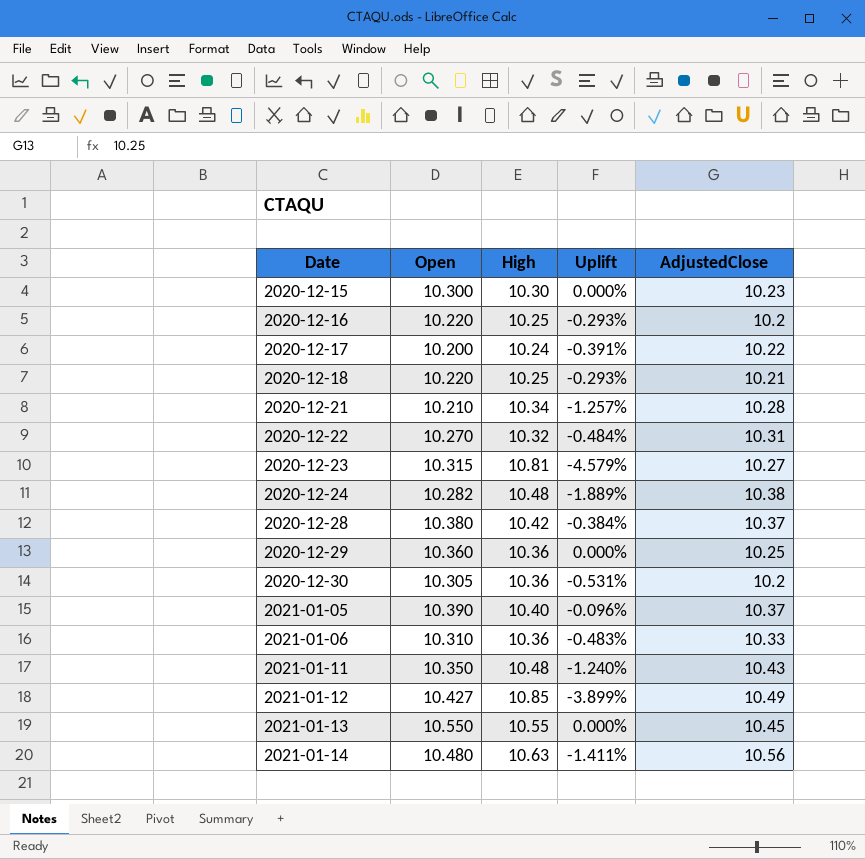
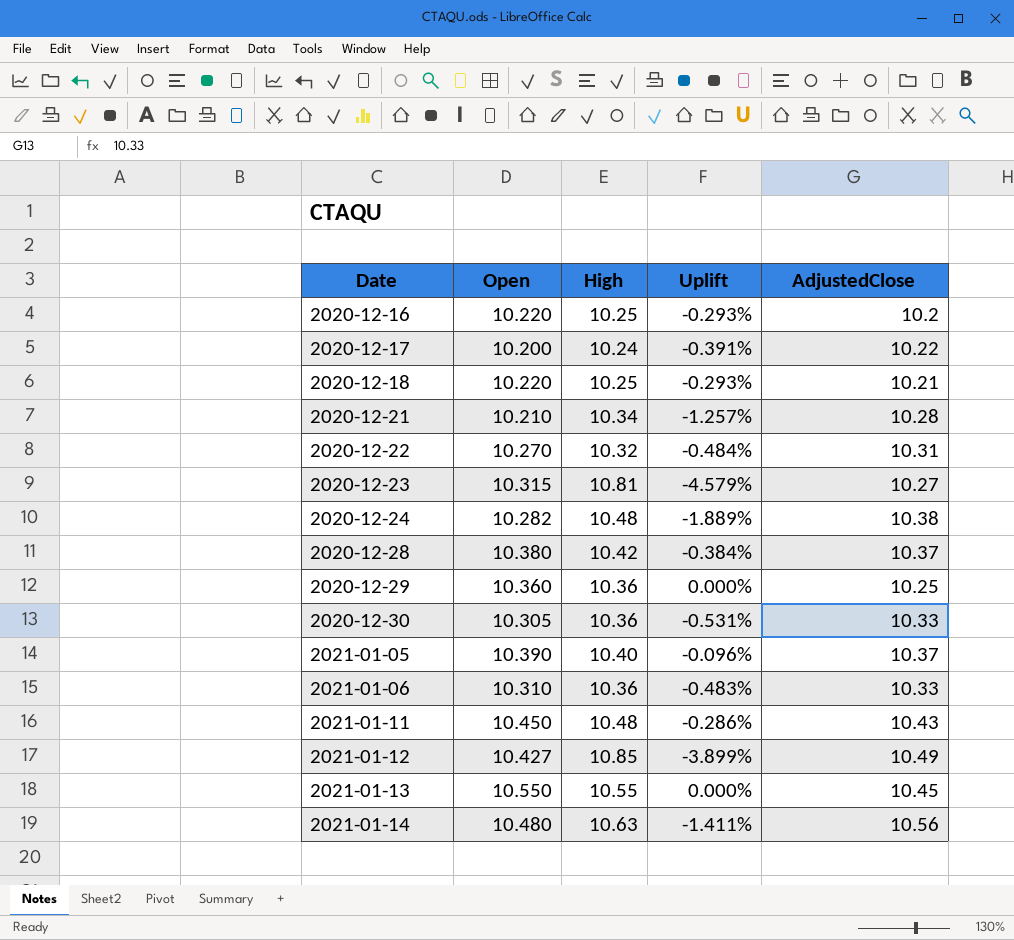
row 2020-12-15: 10.300 | 10.30 | 0.000% | 10.23 -> none
2020-12-30 | AdjustedClose: 10.2 -> 10.33
2021-01-11 | Open: 10.350 -> 10.450
2021-01-11 | Uplift: -1.240% -> -0.286%

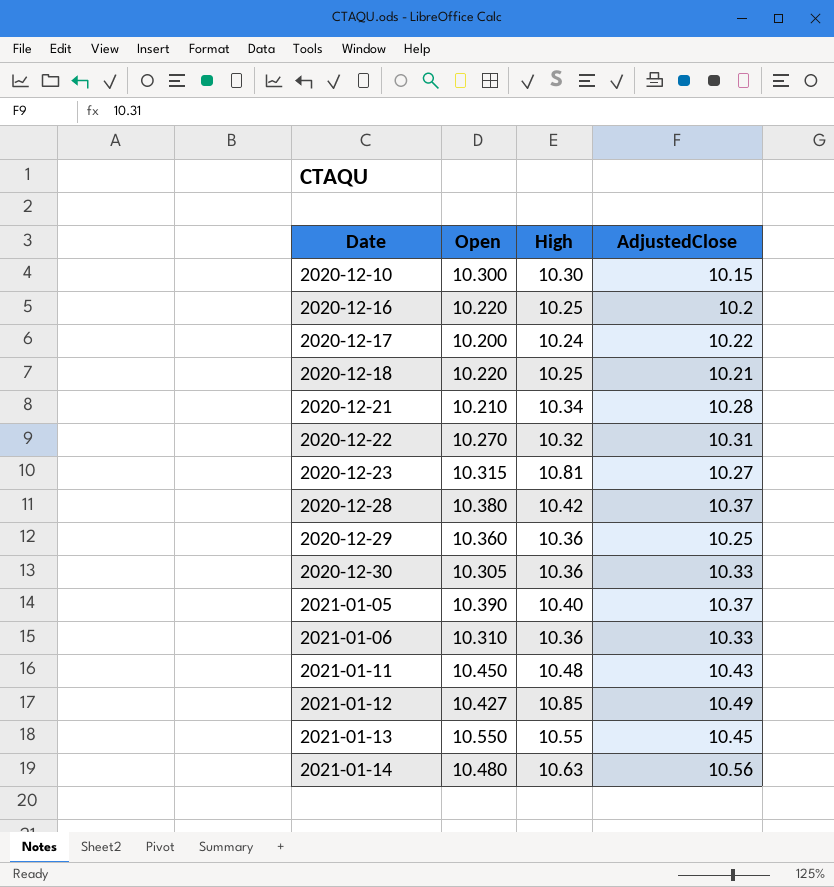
column Uplift | formula: ([Open] - [High]) / [High] -> none
row 2020-12-24: 10.282 | 10.48 | -1.889% | 10.38 -> none
row 2020-12-10: none -> 10.300 | 10.30 | 10.15

